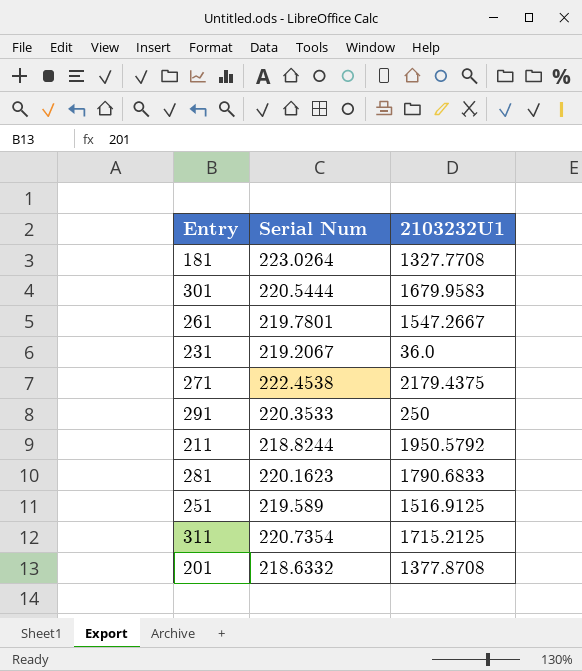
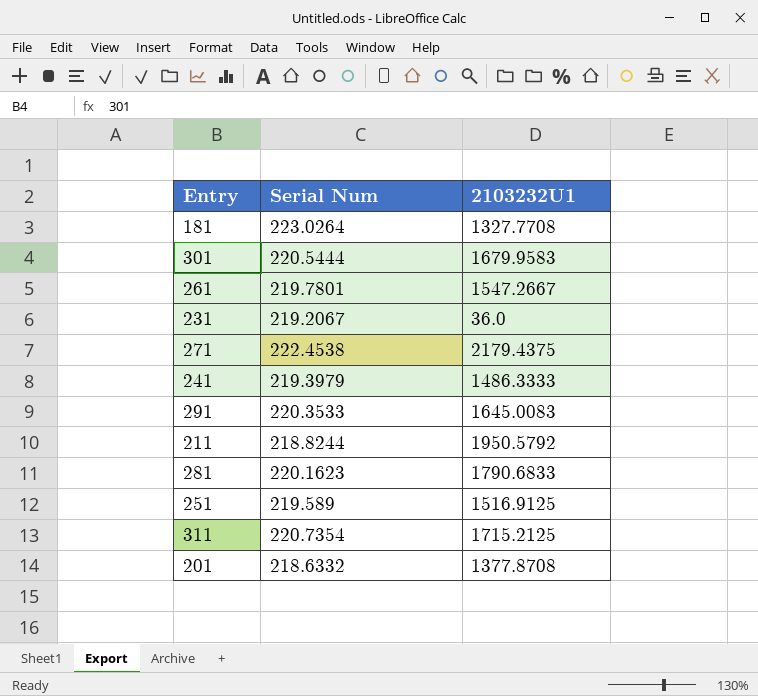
row 241: none -> 219.3979 | 1486.3333
291 | 2103232U1: 250 -> 1645.0083

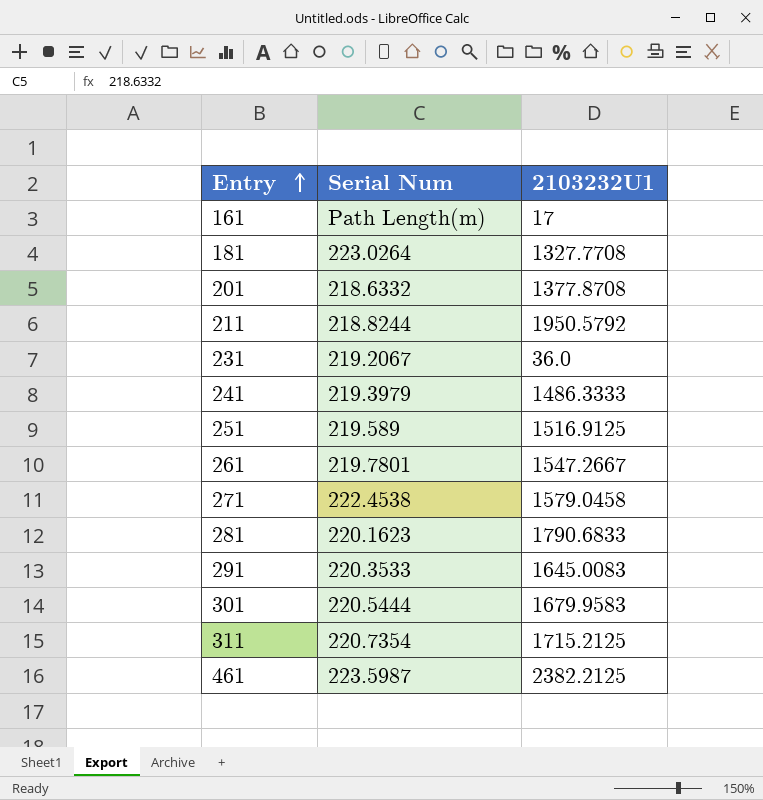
row order: none -> Entry ascending
row 161: none -> Path Length(m) | 17
271 | 2103232U1: 2179.4375 -> 1579.0458
row 461: none -> 223.5987 | 2382.2125

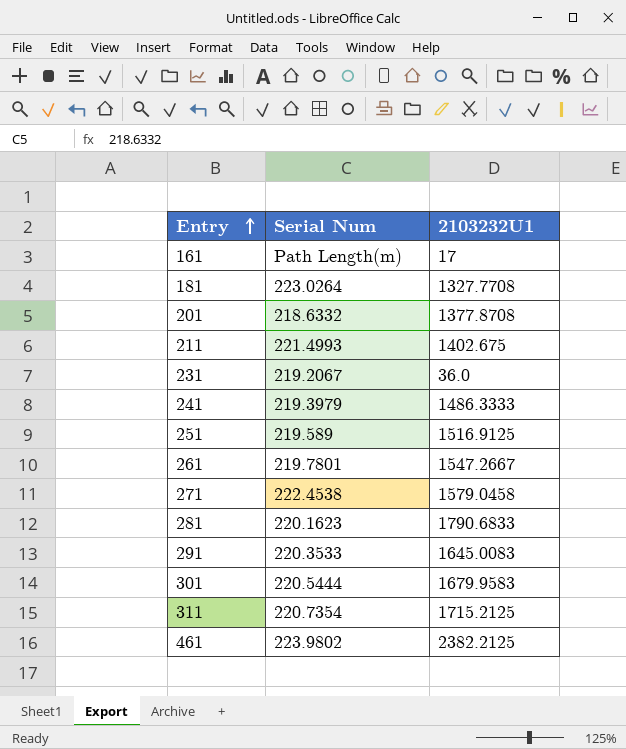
211 | Serial Num: 218.8244 -> 221.4993
211 | 2103232U1: 1950.5792 -> 1402.675
461 | Serial Num: 223.5987 -> 223.9802

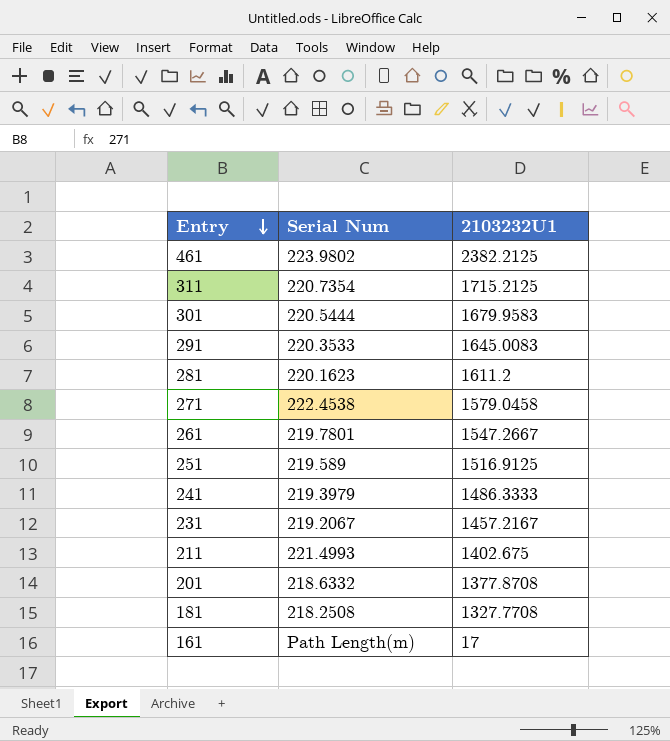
row order: Entry ascending -> Entry descending
281 | 2103232U1: 1790.6833 -> 1611.2
231 | 2103232U1: 36.0 -> 1457.2167
181 | Serial Num: 223.0264 -> 218.2508

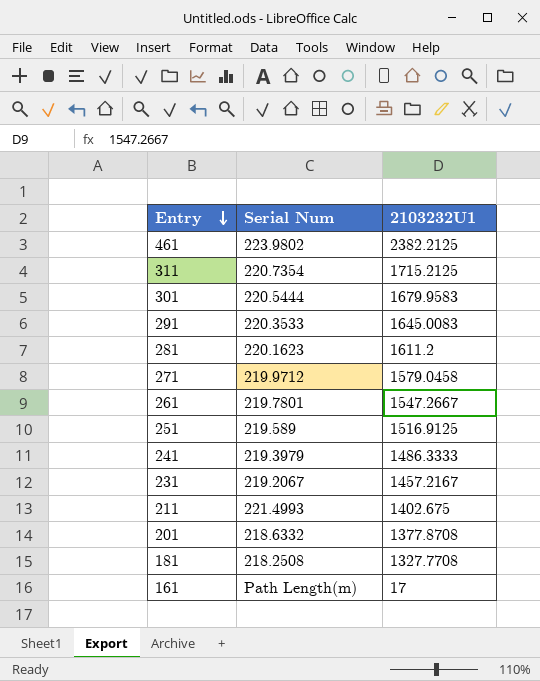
271 | Serial Num: 222.4538 -> 219.9712

